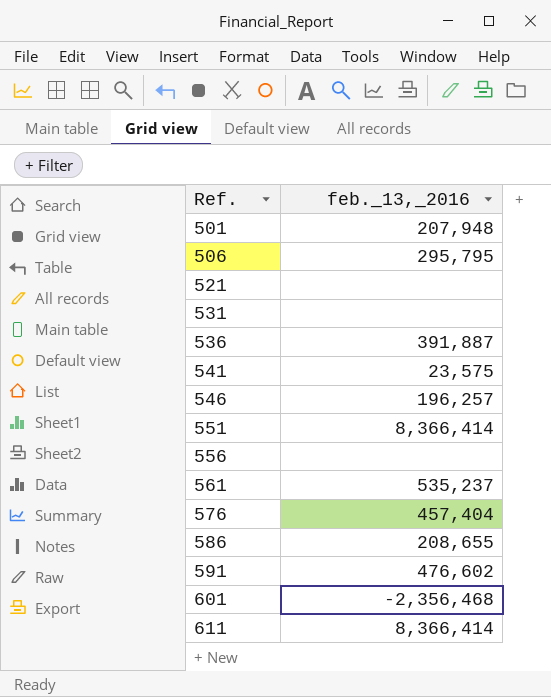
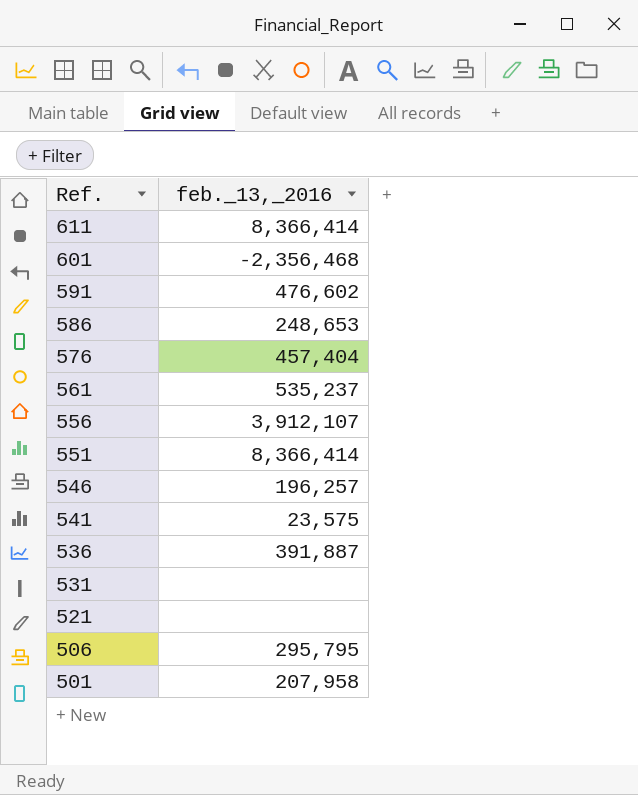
row order: Ref. ascending -> Ref. descending
586 | feb._13,_2016: 208,655 -> 248,653
556 | feb._13,_2016: none -> 3,912,107
501 | feb._13,_2016: 207,948 -> 207,958

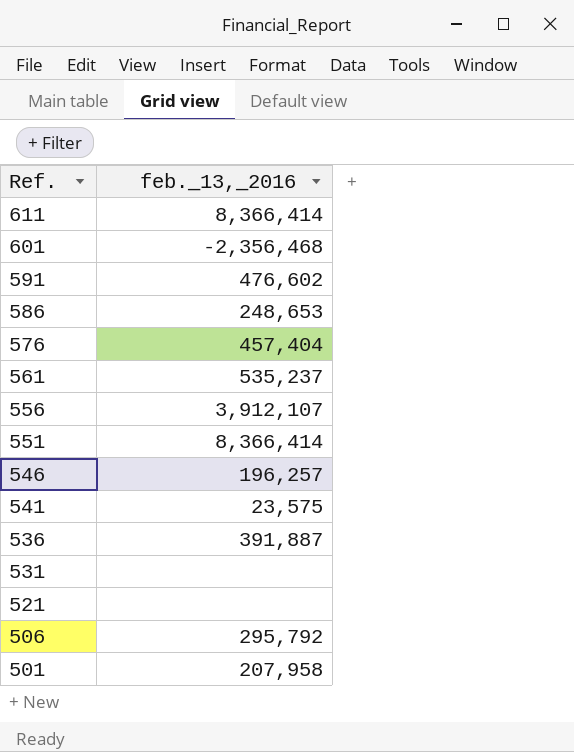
506 | feb._13,_2016: 295,795 -> 295,792

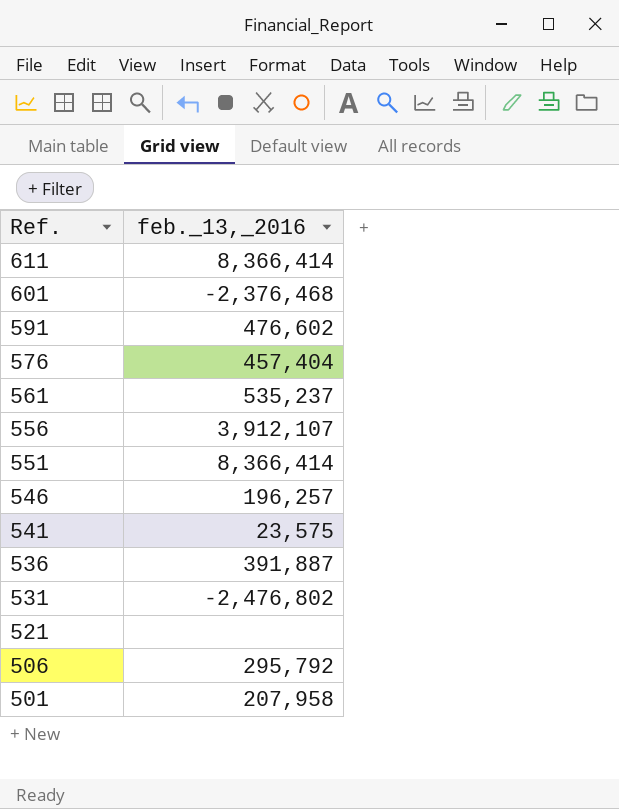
row 586: 248,653 -> none
601 | feb._13,_2016: -2,356,468 -> -2,376,468
531 | feb._13,_2016: none -> -2,476,802

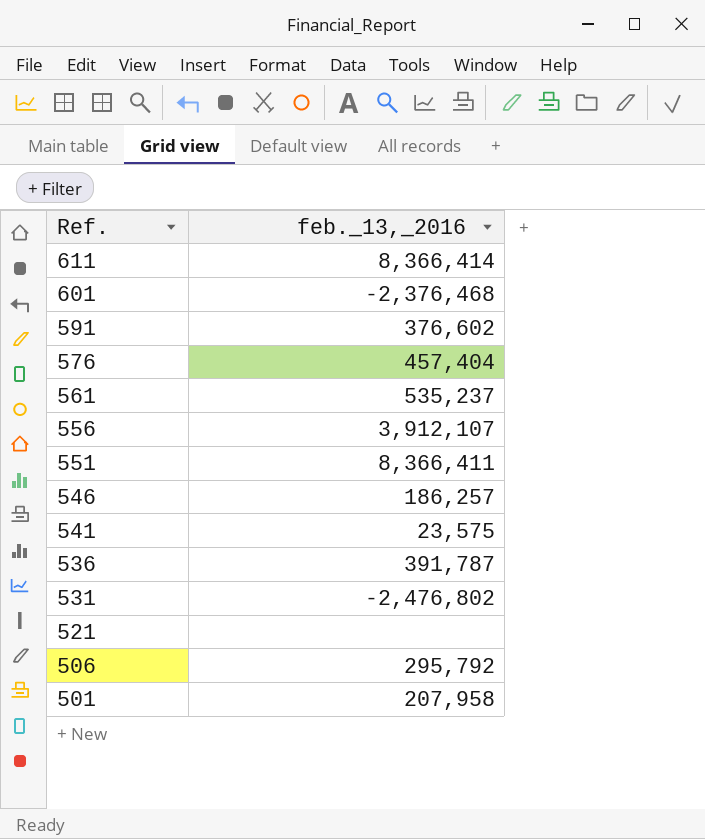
591 | feb._13,_2016: 476,602 -> 376,602
551 | feb._13,_2016: 8,366,414 -> 8,366,411
546 | feb._13,_2016: 196,257 -> 186,257
536 | feb._13,_2016: 391,887 -> 391,787

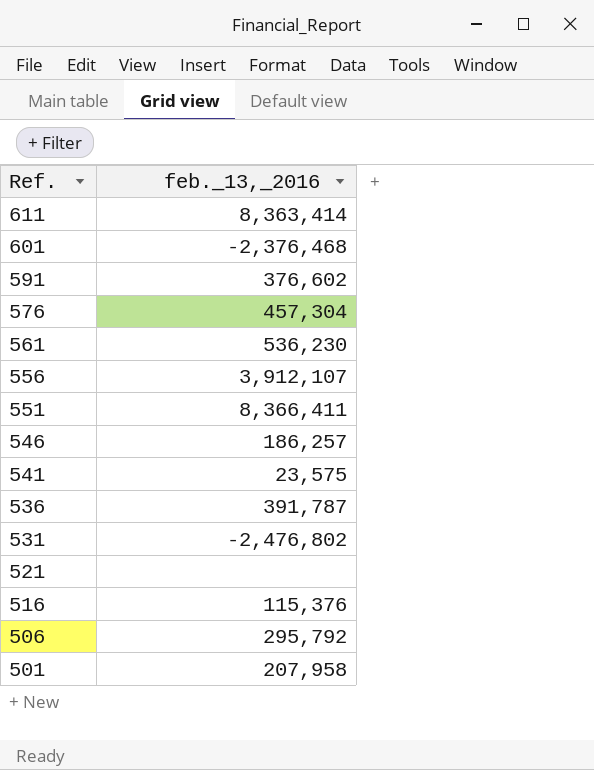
611 | feb._13,_2016: 8,366,414 -> 8,363,414
576 | feb._13,_2016: 457,404 -> 457,304
561 | feb._13,_2016: 535,237 -> 536,230
row 516: none -> 115,376

